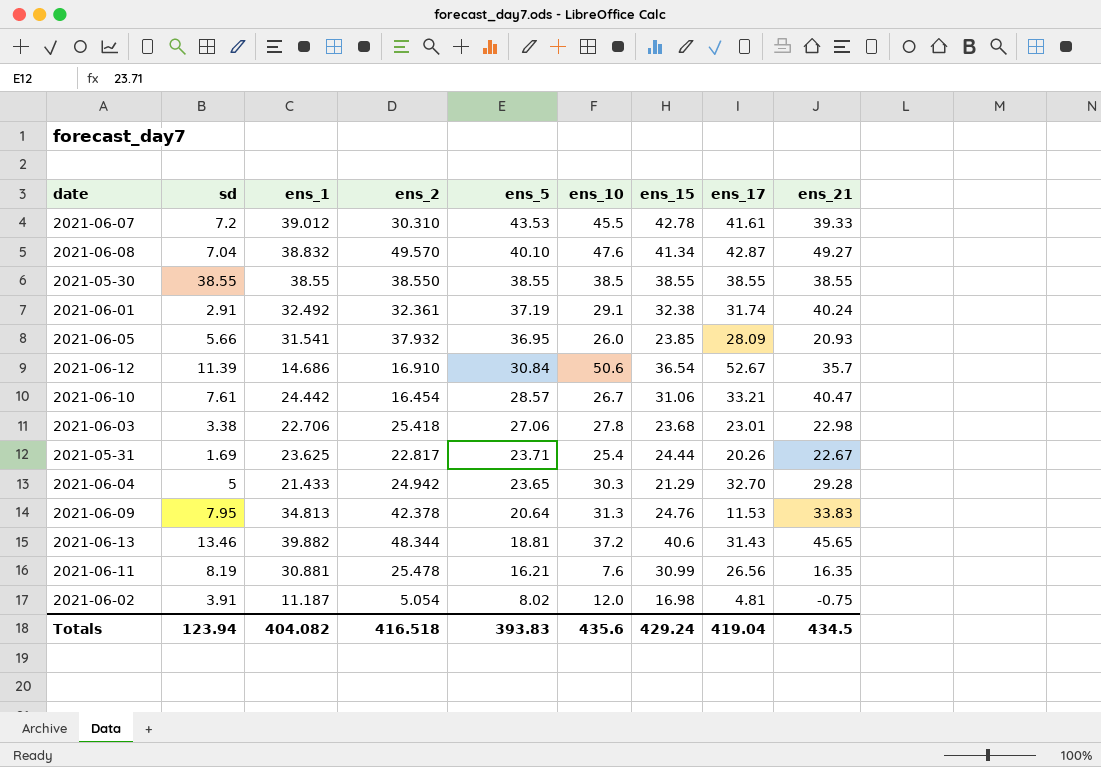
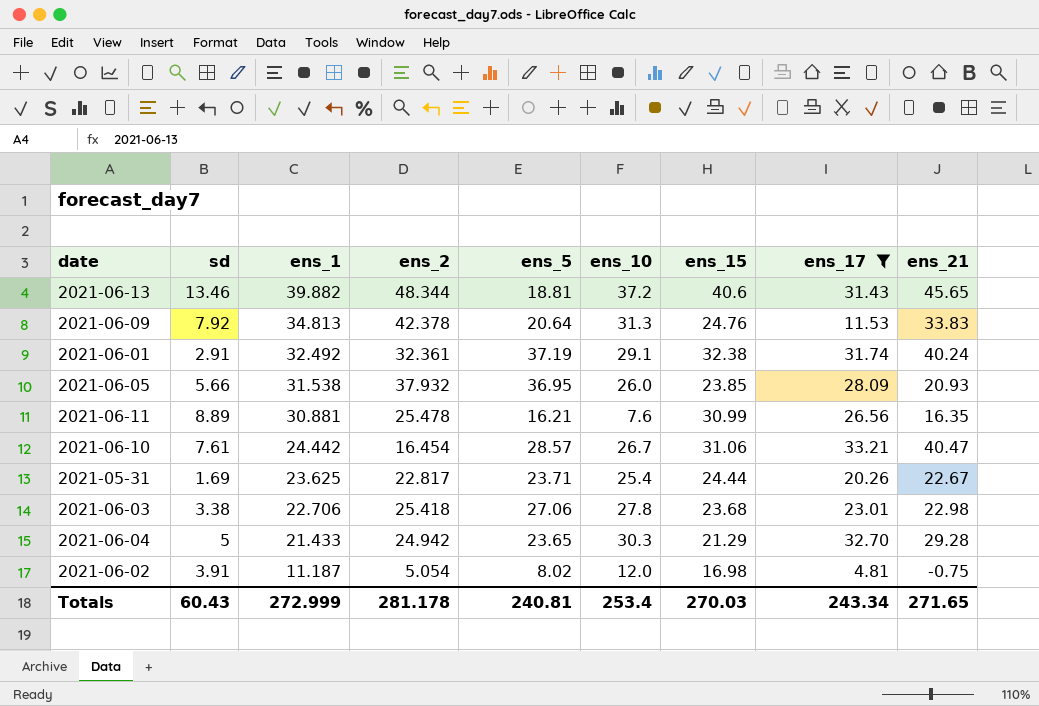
filter: none -> ens_17 <= 33.21
row order: ens_5 descending -> ens_1 descending
2021-06-09 | sd: 7.95 -> 7.92
2021-06-05 | ens_1: 31.541 -> 31.538
2021-06-11 | sd: 8.19 -> 8.89
Totals | sd: 123.94 -> 60.43
Totals | ens_1: 404.082 -> 272.999
Totals | ens_2: 416.518 -> 281.178
Totals | ens_5: 393.83 -> 240.81
Totals | ens_10: 435.6 -> 253.4
Totals | ens_15: 429.24 -> 270.03
Totals | ens_17: 419.04 -> 243.34
Totals | ens_21: 434.5 -> 271.65

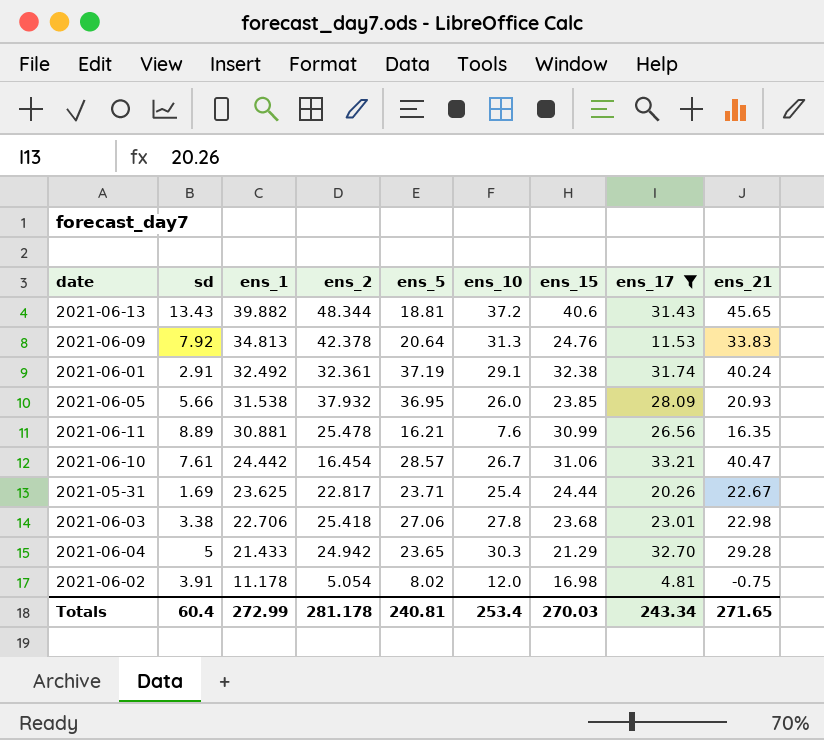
2021-06-13 | sd: 13.46 -> 13.43
2021-06-02 | ens_1: 11.187 -> 11.178
Totals | sd: 60.43 -> 60.4
Totals | ens_1: 272.999 -> 272.99

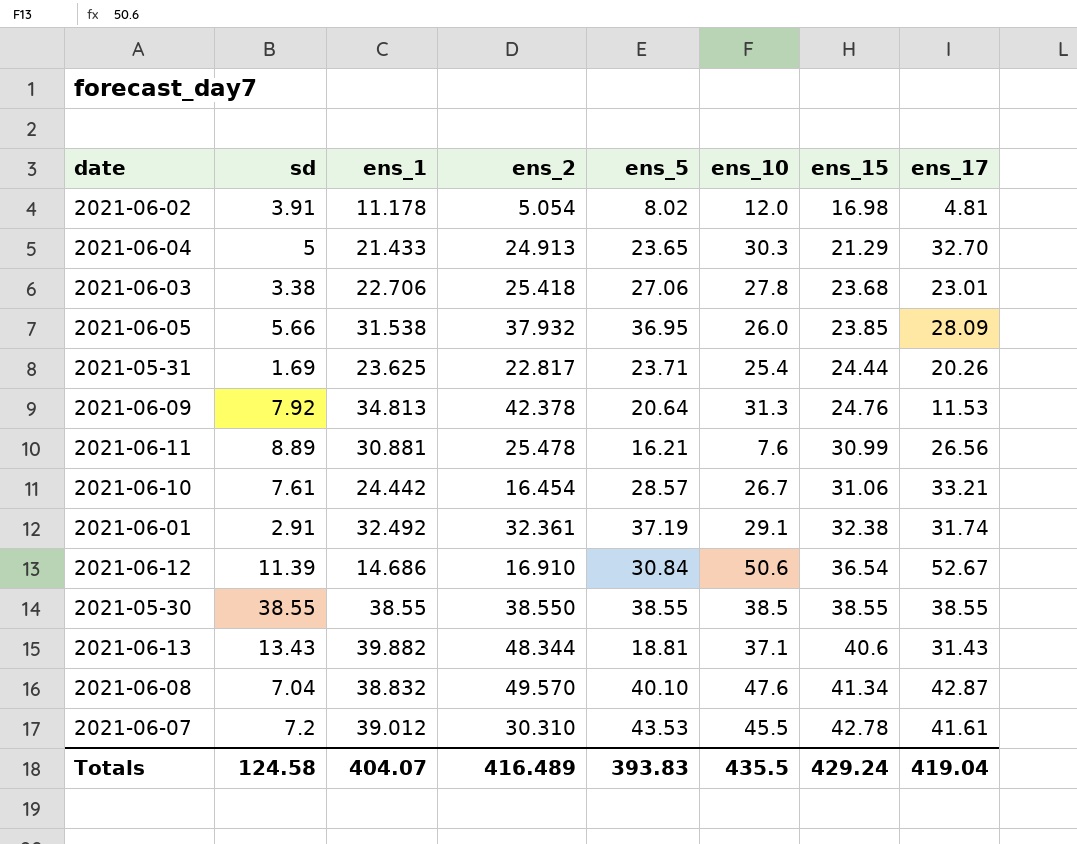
filter: ens_17 <= 33.21 -> none
row order: ens_1 descending -> ens_15 ascending
column ens_21 | position: 9 -> none
2021-06-04 | ens_2: 24.942 -> 24.913
2021-06-13 | ens_10: 37.2 -> 37.1
Totals | sd: 60.4 -> 124.58
Totals | ens_1: 272.99 -> 404.07
Totals | ens_2: 281.178 -> 416.489
Totals | ens_5: 240.81 -> 393.83
Totals | ens_10: 253.4 -> 435.5
Totals | ens_15: 270.03 -> 429.24
Totals | ens_17: 243.34 -> 419.04

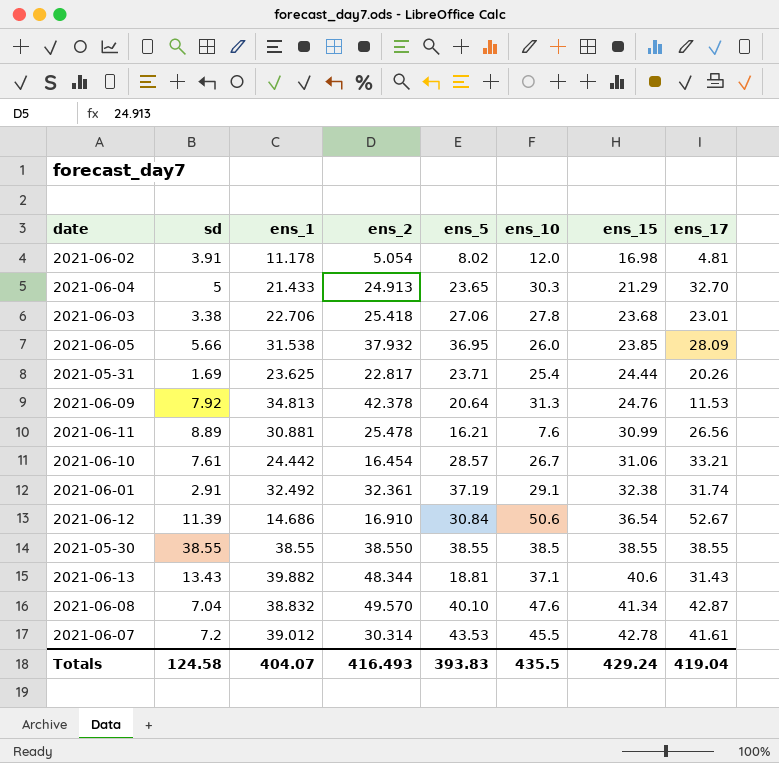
2021-06-07 | ens_2: 30.310 -> 30.314
Totals | ens_2: 416.489 -> 416.493

